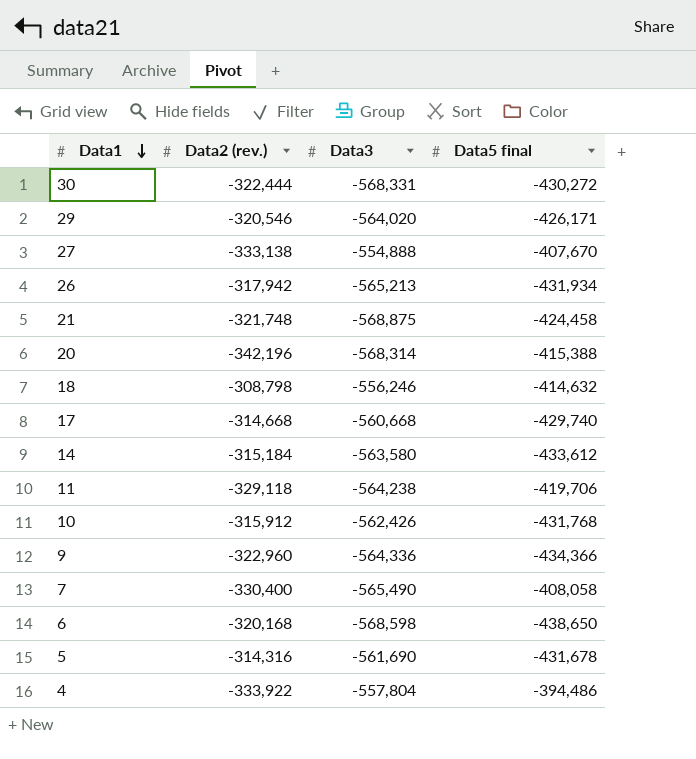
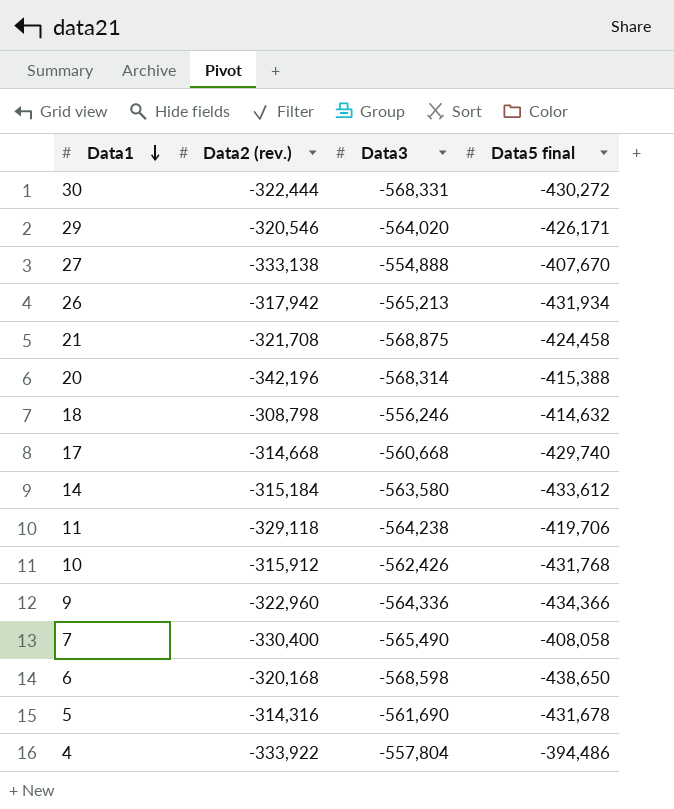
21 | Data2 (rev.): -321,748 -> -321,708

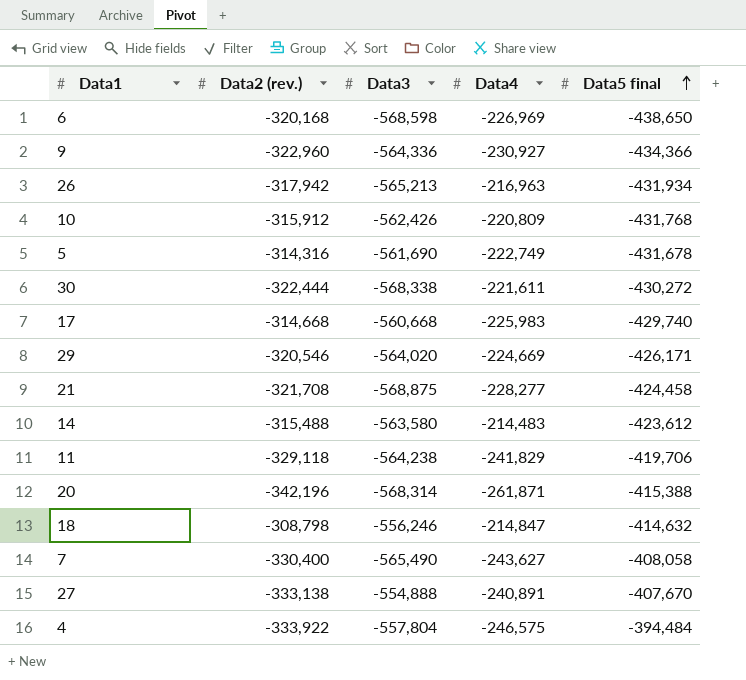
row order: Data1 descending -> Data5 final ascending
column Data4 | position: none -> 4
30 | Data3: -568,331 -> -568,338
14 | Data2 (rev.): -315,184 -> -315,488
14 | Data5 final: -433,612 -> -423,612
4 | Data5 final: -394,486 -> -394,484

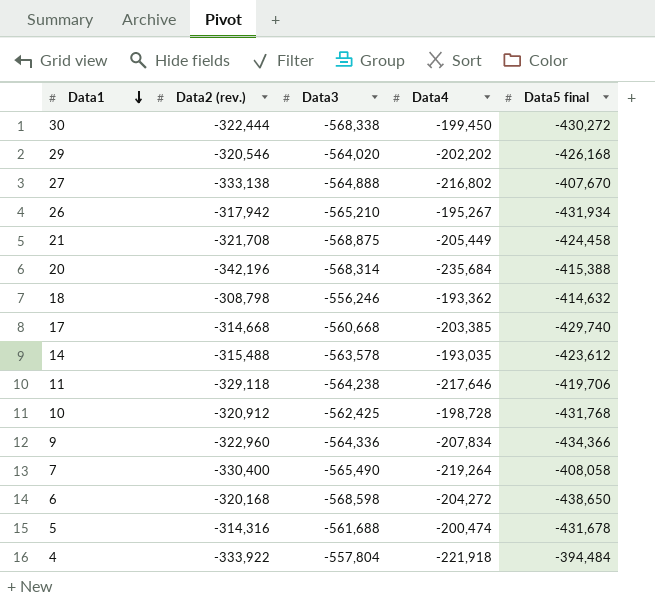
row order: Data5 final ascending -> Data1 descending
30 | Data4: -221,611 -> -199,450
29 | Data4: -224,669 -> -202,202
29 | Data5 final: -426,171 -> -426,168
27 | Data3: -554,888 -> -564,888
27 | Data4: -240,891 -> -216,802
26 | Data3: -565,213 -> -565,210
26 | Data4: -216,963 -> -195,267
21 | Data4: -228,277 -> -205,449
20 | Data4: -261,871 -> -235,684
18 | Data4: -214,847 -> -193,362
17 | Data4: -225,983 -> -203,385
14 | Data3: -563,580 -> -563,578
14 | Data4: -214,483 -> -193,035
11 | Data4: -241,829 -> -217,646
10 | Data2 (rev.): -315,912 -> -320,912
10 | Data3: -562,426 -> -562,425
10 | Data4: -220,809 -> -198,728
9 | Data4: -230,927 -> -207,834
7 | Data4: -243,627 -> -219,264
6 | Data4: -226,969 -> -204,272
5 | Data3: -561,690 -> -561,688
5 | Data4: -222,749 -> -200,474
4 | Data4: -246,575 -> -221,918

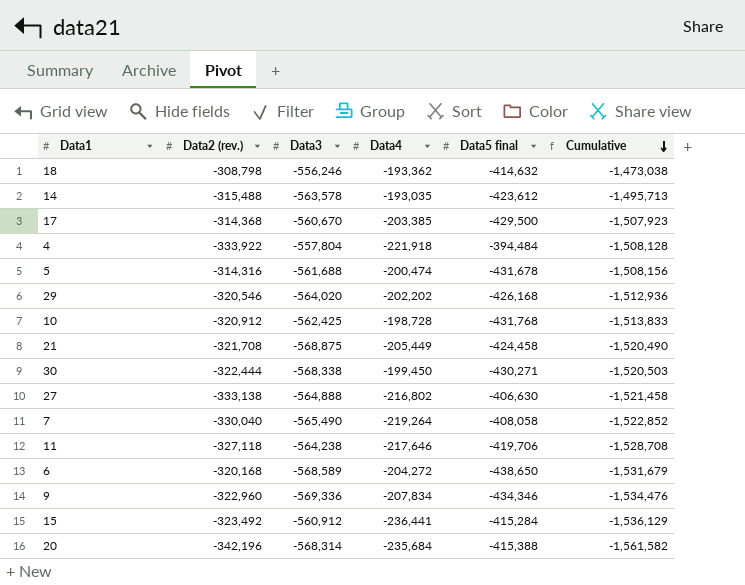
row order: Data1 descending -> Cumulative descending
column Cumulative | formula: none -> [Data2 (rev.)] + [Data3] + [Data4] + [Data5 final]
row 26: -317,942 | -565,210 | -195,267 | -431,934 -> none
17 | Data2 (rev.): -314,668 -> -314,368
17 | Data3: -560,668 -> -560,670
17 | Data5 final: -429,740 -> -429,500
30 | Data5 final: -430,272 -> -430,271
27 | Data5 final: -407,670 -> -406,630
7 | Data2 (rev.): -330,400 -> -330,040
11 | Data2 (rev.): -329,118 -> -327,118
6 | Data3: -568,598 -> -568,589
9 | Data3: -564,336 -> -569,336
9 | Data5 final: -434,366 -> -434,346
row 15: none -> -323,492 | -560,912 | -236,441 | -415,284 | -1,536,129

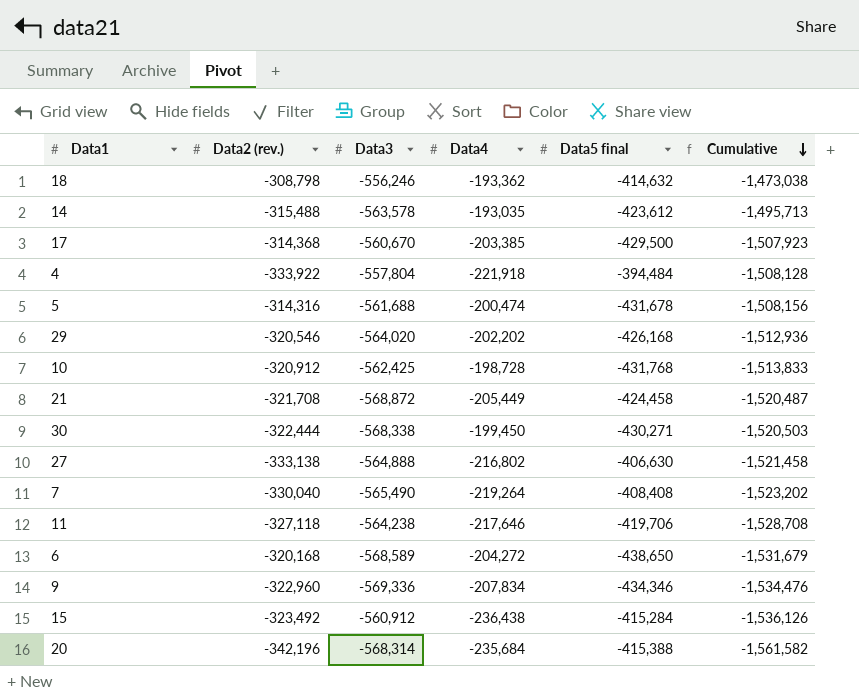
21 | Data3: -568,875 -> -568,872
21 | Cumulative: -1,520,490 -> -1,520,487
7 | Data5 final: -408,058 -> -408,408
7 | Cumulative: -1,522,852 -> -1,523,202
15 | Data4: -236,441 -> -236,438
15 | Cumulative: -1,536,129 -> -1,536,126

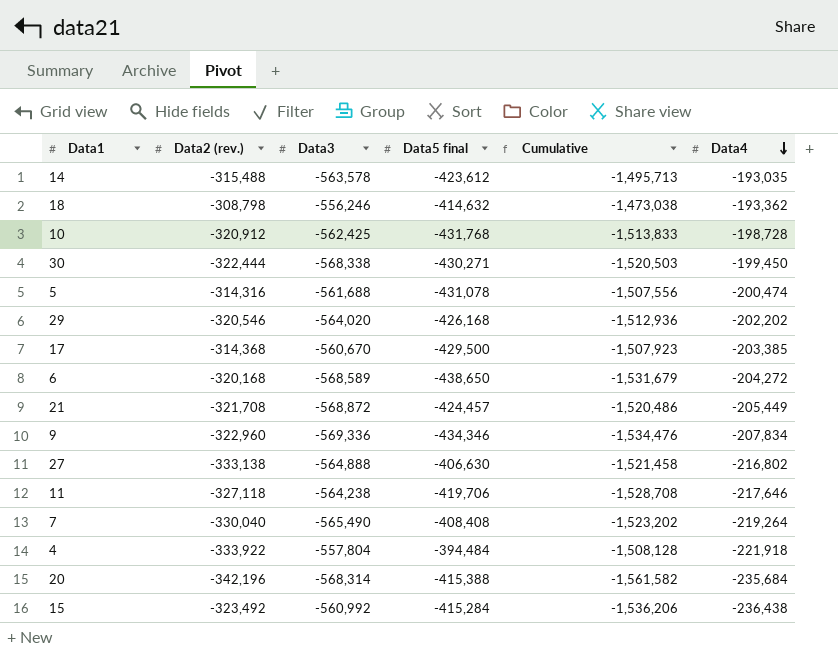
row order: Cumulative descending -> Data4 descending
column Data4 | position: 4 -> 6
5 | Data5 final: -431,678 -> -431,078
5 | Cumulative: -1,508,156 -> -1,507,556
21 | Data5 final: -424,458 -> -424,457
21 | Cumulative: -1,520,487 -> -1,520,486
15 | Data3: -560,912 -> -560,992
15 | Cumulative: -1,536,126 -> -1,536,206

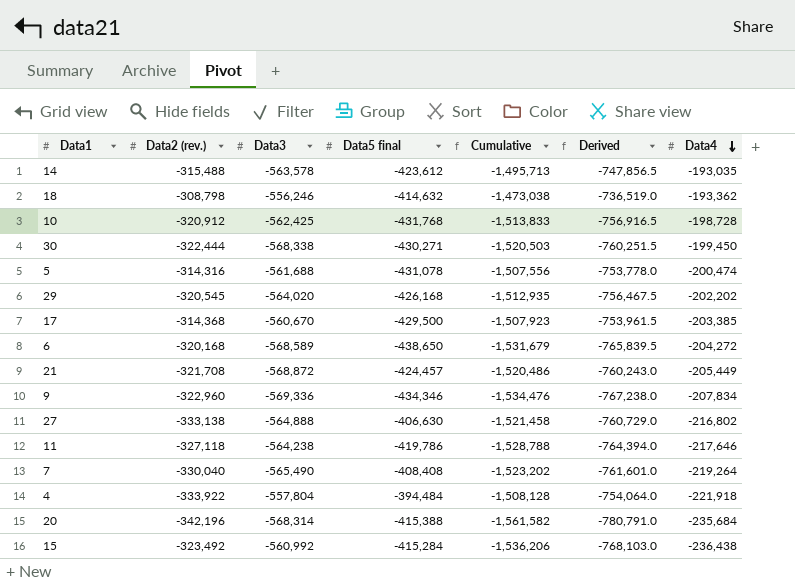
column Derived | formula: none -> [Cumulative] * 0.5
29 | Data2 (rev.): -320,546 -> -320,545
29 | Cumulative: -1,512,936 -> -1,512,935
11 | Data5 final: -419,706 -> -419,786
11 | Cumulative: -1,528,708 -> -1,528,788

